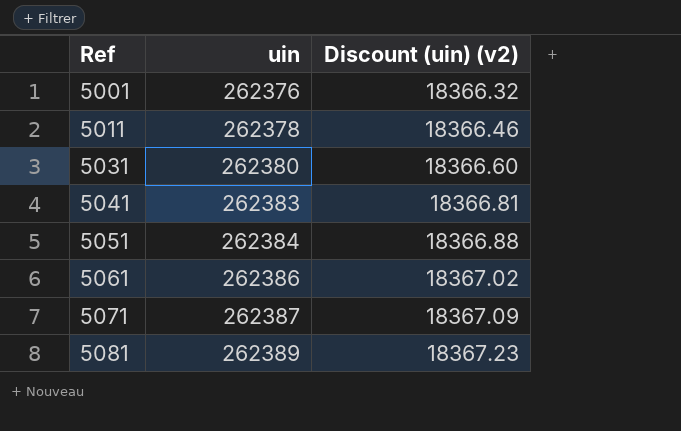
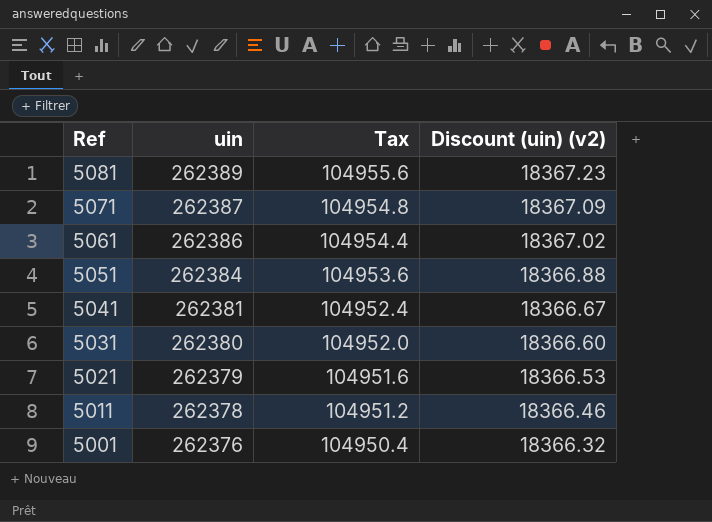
row order: Ref ascending -> Ref descending
column Tax | formula: none -> [uin] * 0.4
5041 | uin: 262383 -> 262381
5041 | Discount (uin) (v2): 18366.81 -> 18366.67
row 5021: none -> 262379 | 104951.6 | 18366.53

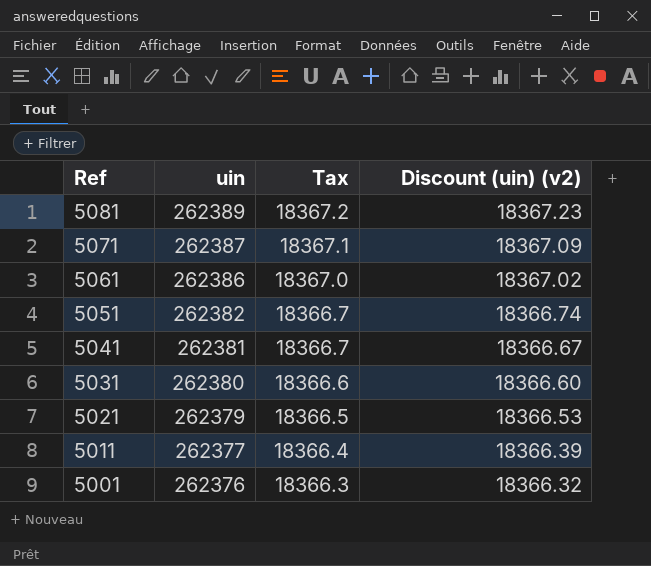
column Tax | formula: [uin] * 0.4 -> [uin] * 0.07
5051 | uin: 262384 -> 262382
5051 | Discount (uin) (v2): 18366.88 -> 18366.74
5011 | uin: 262378 -> 262377
5011 | Discount (uin) (v2): 18366.46 -> 18366.39

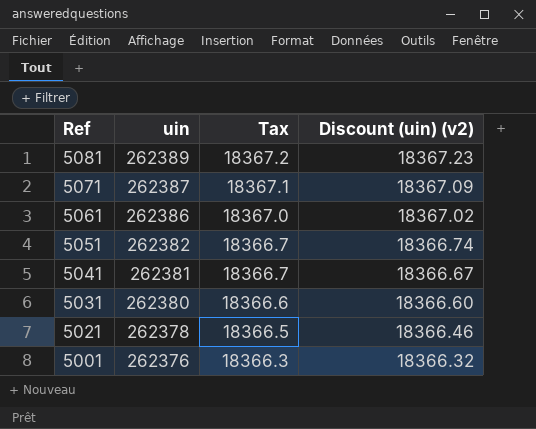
row 5011: 262377 | 18366.4 | 18366.39 -> none
5021 | uin: 262379 -> 262378
5021 | Discount (uin) (v2): 18366.53 -> 18366.46

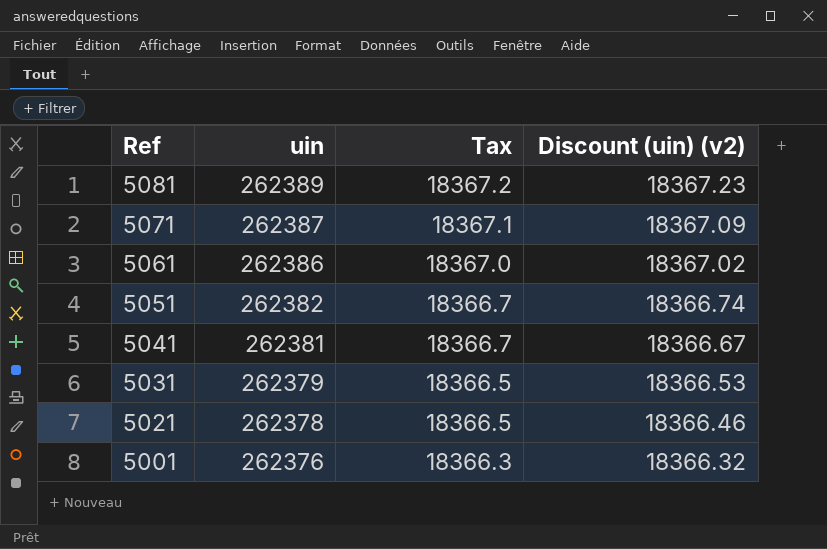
5031 | uin: 262380 -> 262379
5031 | Tax: 18366.6 -> 18366.5
5031 | Discount (uin) (v2): 18366.60 -> 18366.53

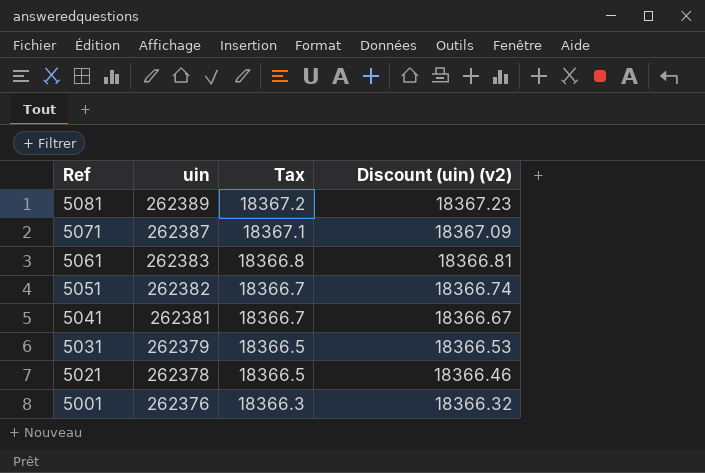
5061 | uin: 262386 -> 262383
5061 | Tax: 18367.0 -> 18366.8
5061 | Discount (uin) (v2): 18367.02 -> 18366.81

